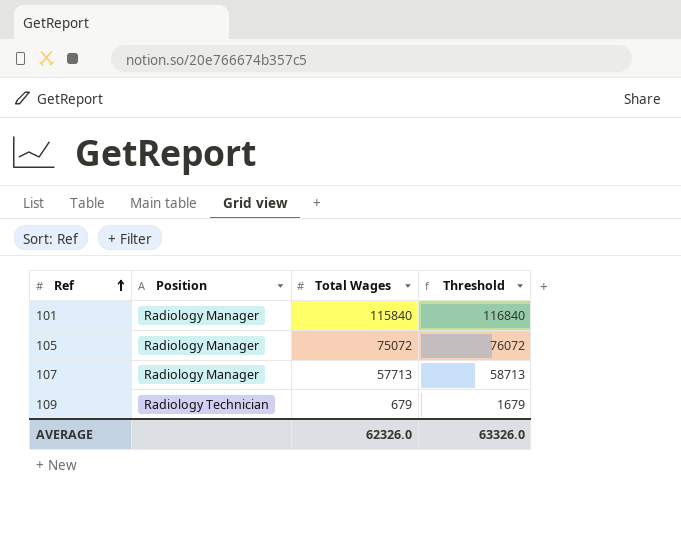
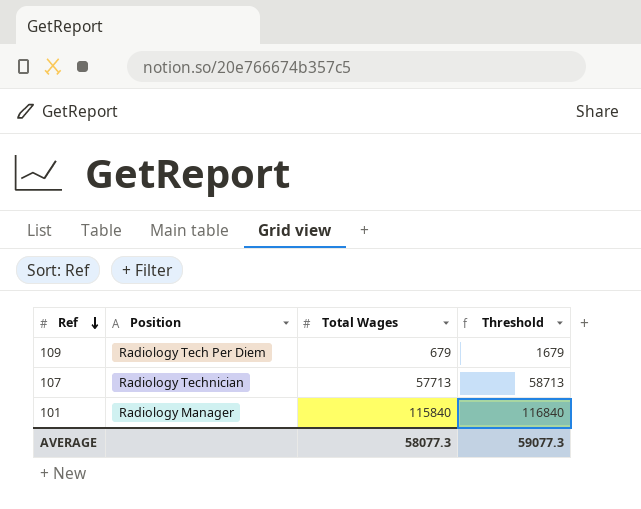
row order: Ref ascending -> Ref descending
row 105: Radiology Manager | 75072 | 76072 -> none
109 | Position: Radiology Technician -> Radiology Tech Per Diem
107 | Position: Radiology Manager -> Radiology Technician
AVERAGE | Total Wages: 62326.0 -> 58077.3
AVERAGE | Threshold: 63326.0 -> 59077.3

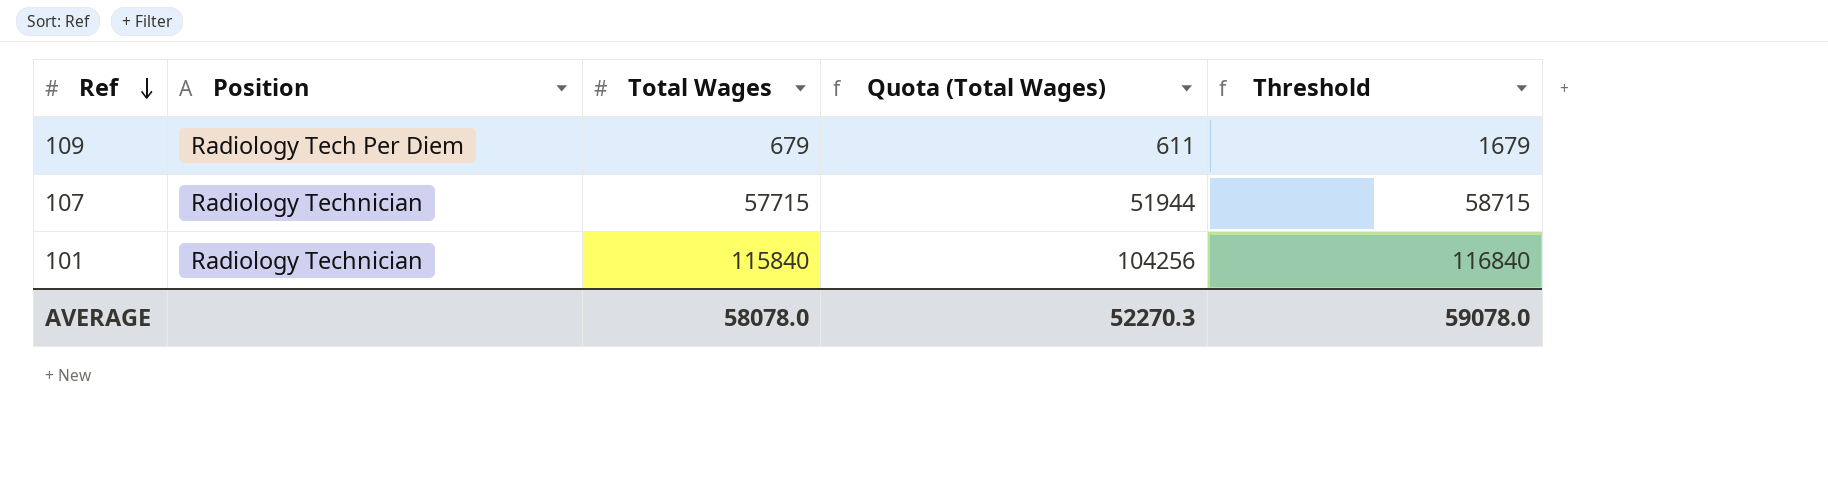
column Quota (Total Wages) | formula: none -> [Total Wages] * 0.9
107 | Total Wages: 57713 -> 57715
107 | Threshold: 58713 -> 58715
101 | Position: Radiology Manager -> Radiology Technician
AVERAGE | Total Wages: 58077.3 -> 58078.0
AVERAGE | Threshold: 59077.3 -> 59078.0

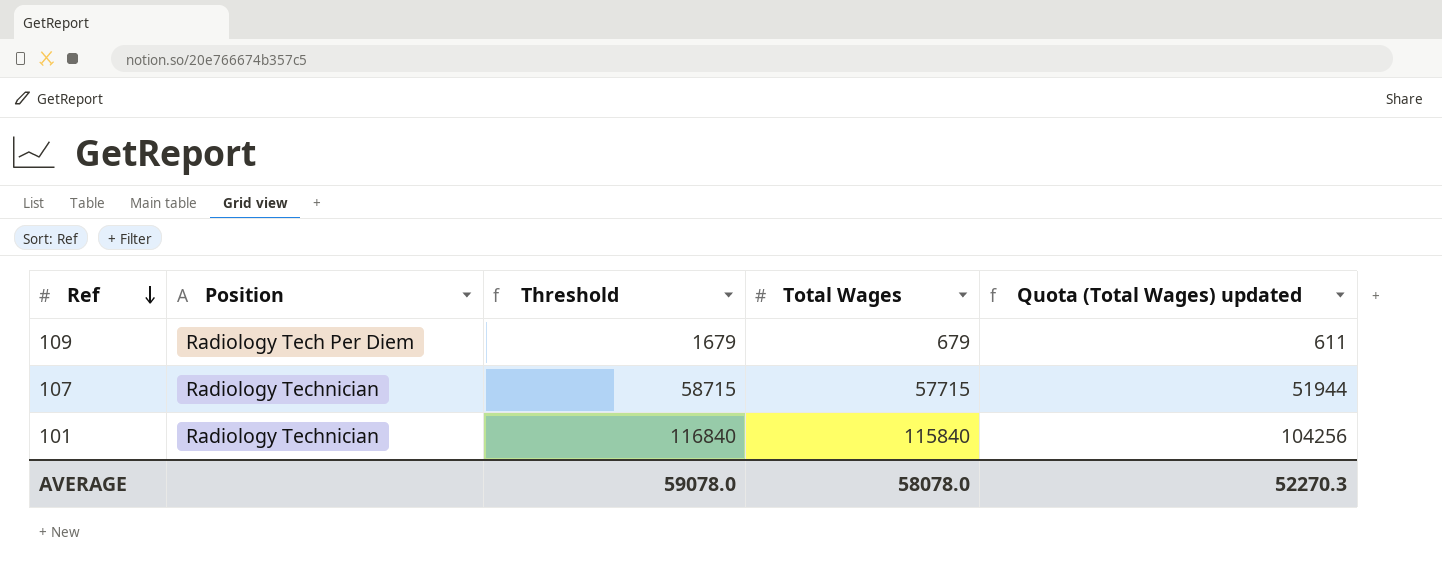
column Threshold | position: 5 -> 3
column name: Quota (Total Wages) -> Quota (Total Wages) updated

